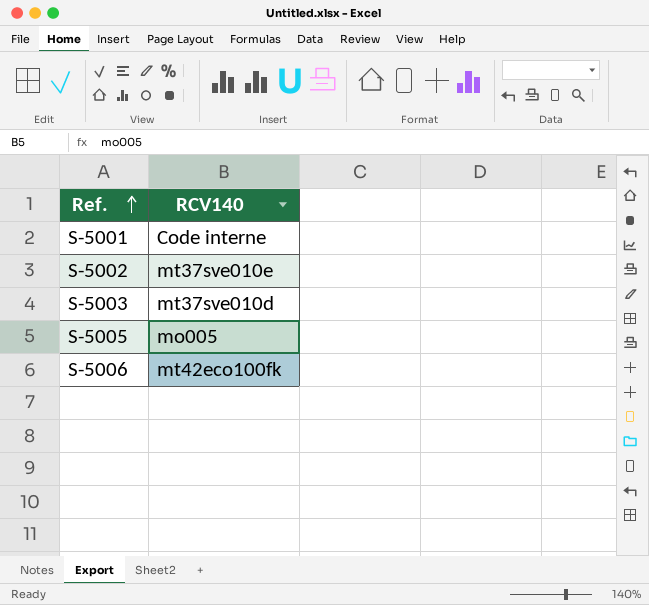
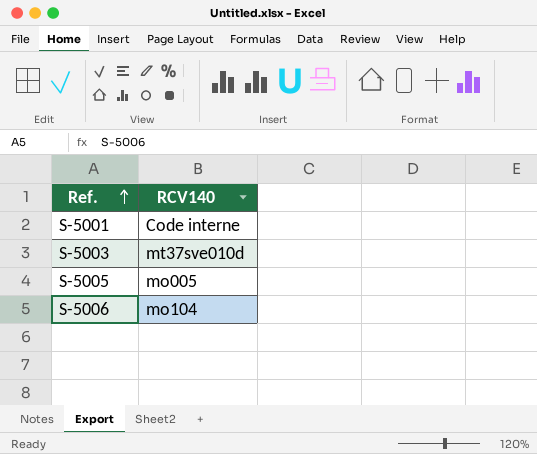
row S-5002: mt37sve010e -> none
S-5006 | RCV140: mt42eco100fk -> mo104

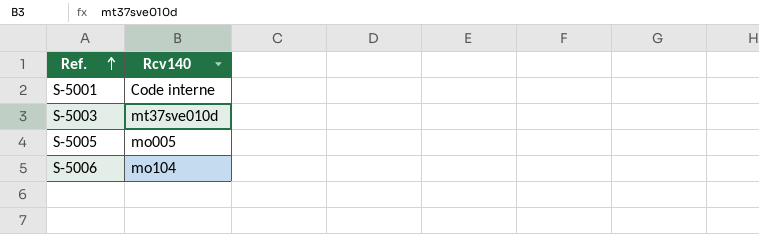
column name: RCV140 -> Rcv140

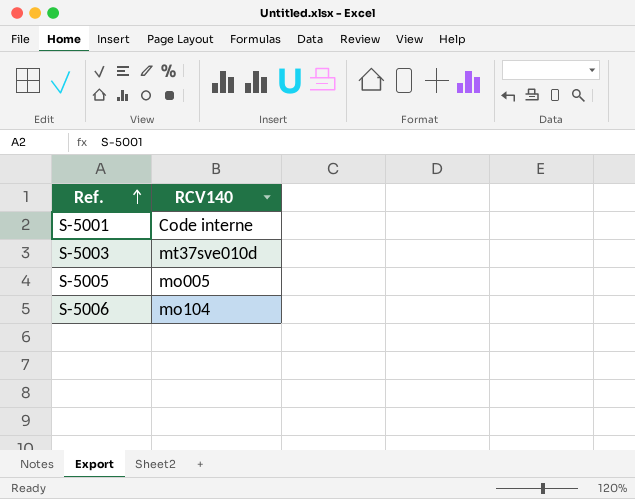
column name: Rcv140 -> RCV140

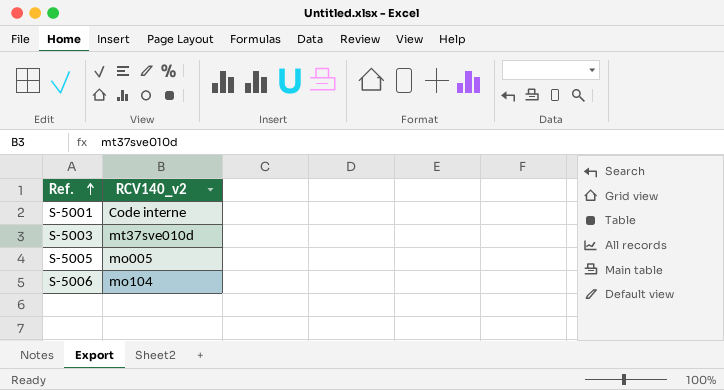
column name: RCV140 -> RCV140_v2

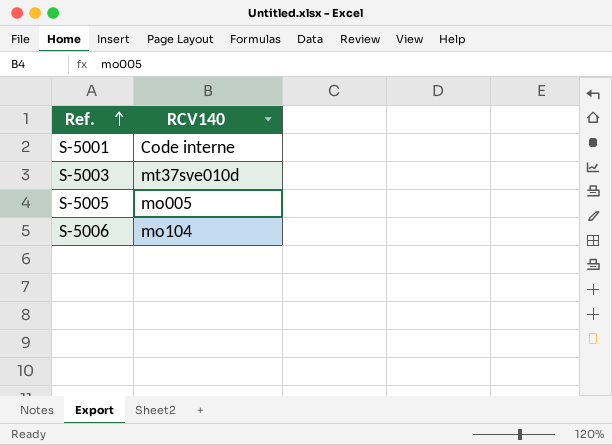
column name: RCV140_v2 -> RCV140

